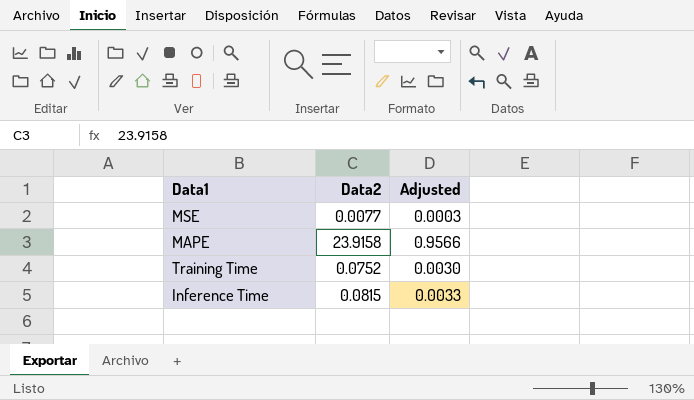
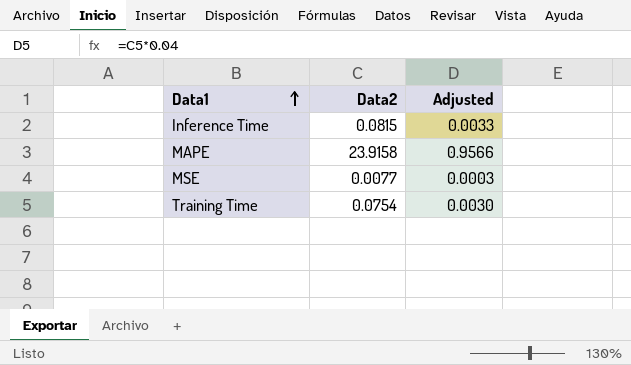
row order: none -> Data1 ascending
Training Time | Data2: 0.0752 -> 0.0754

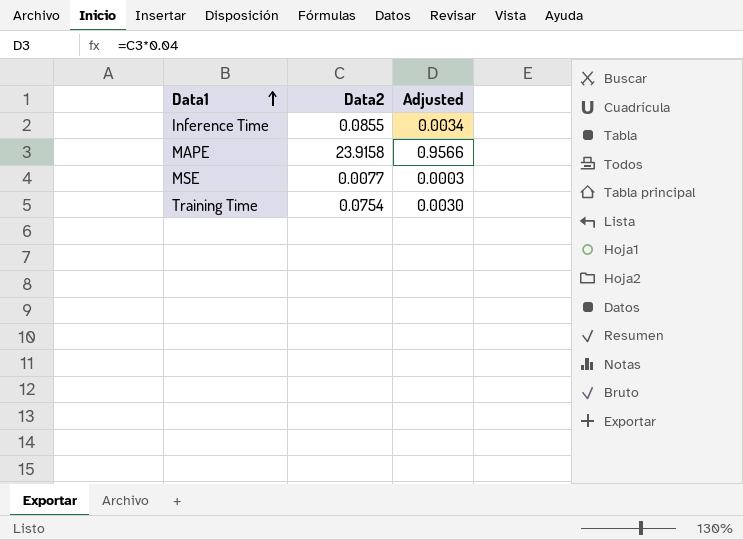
Inference Time | Data2: 0.0815 -> 0.0855
Inference Time | Adjusted: 0.0033 -> 0.0034

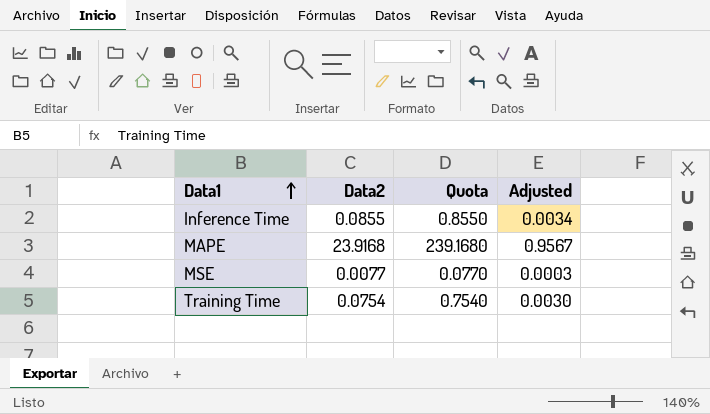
column Quota | formula: none -> [Data2] * 10
MAPE | Data2: 23.9158 -> 23.9168
MAPE | Adjusted: 0.9566 -> 0.9567

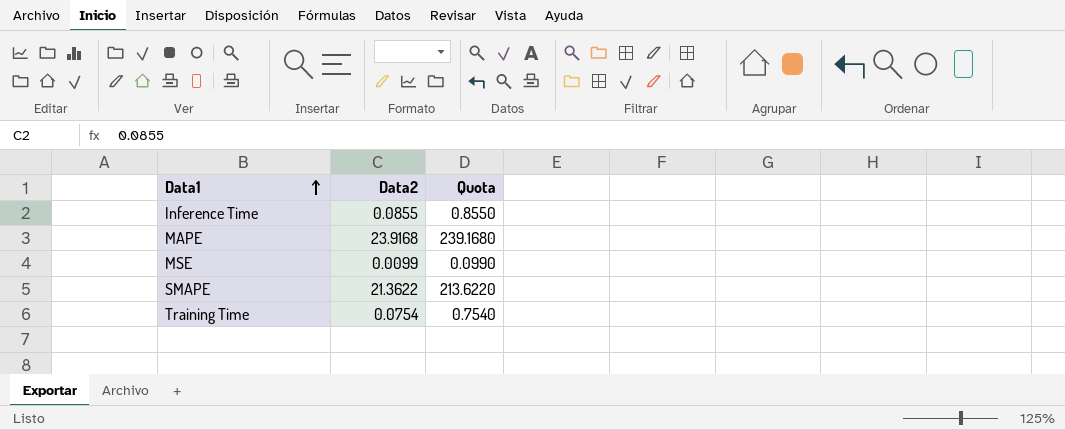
column Adjusted | formula: [Data2] * 0.04 -> none
MSE | Data2: 0.0077 -> 0.0099
MSE | Quota: 0.0770 -> 0.0990
row SMAPE: none -> 21.3622 | 213.6220

